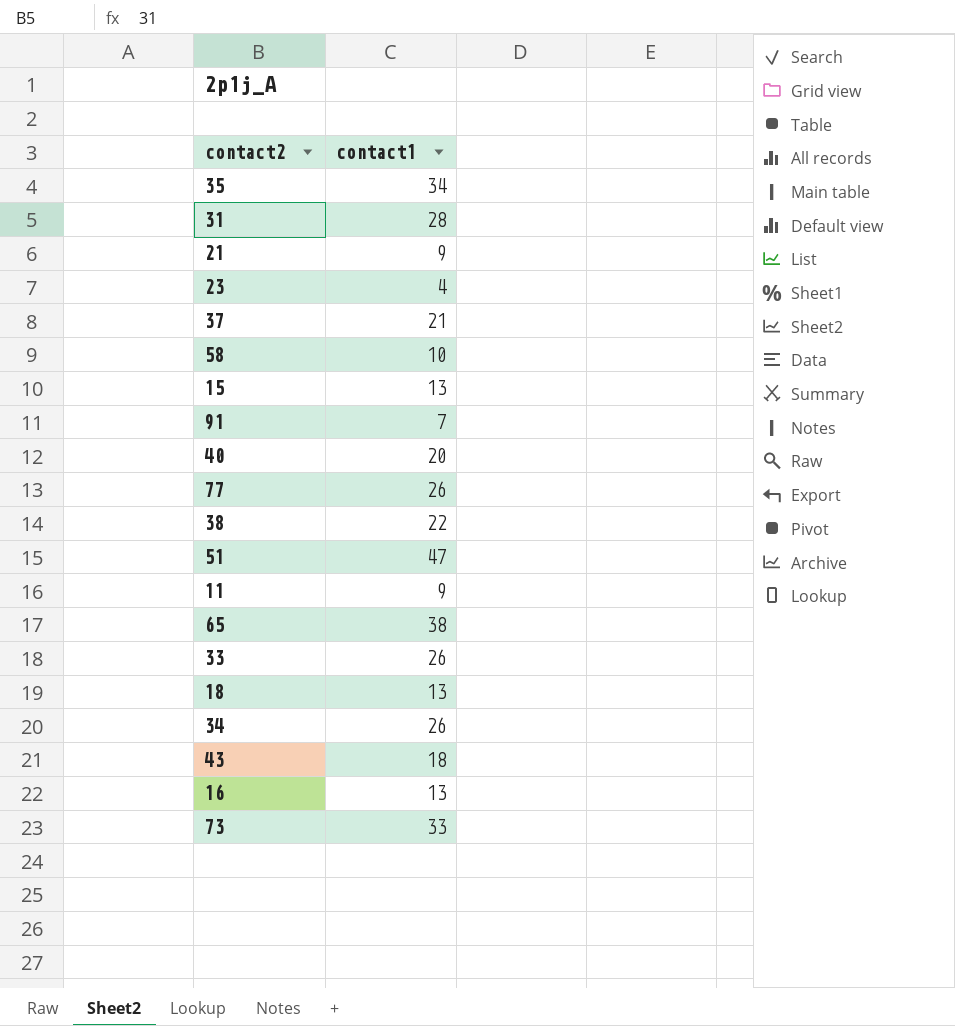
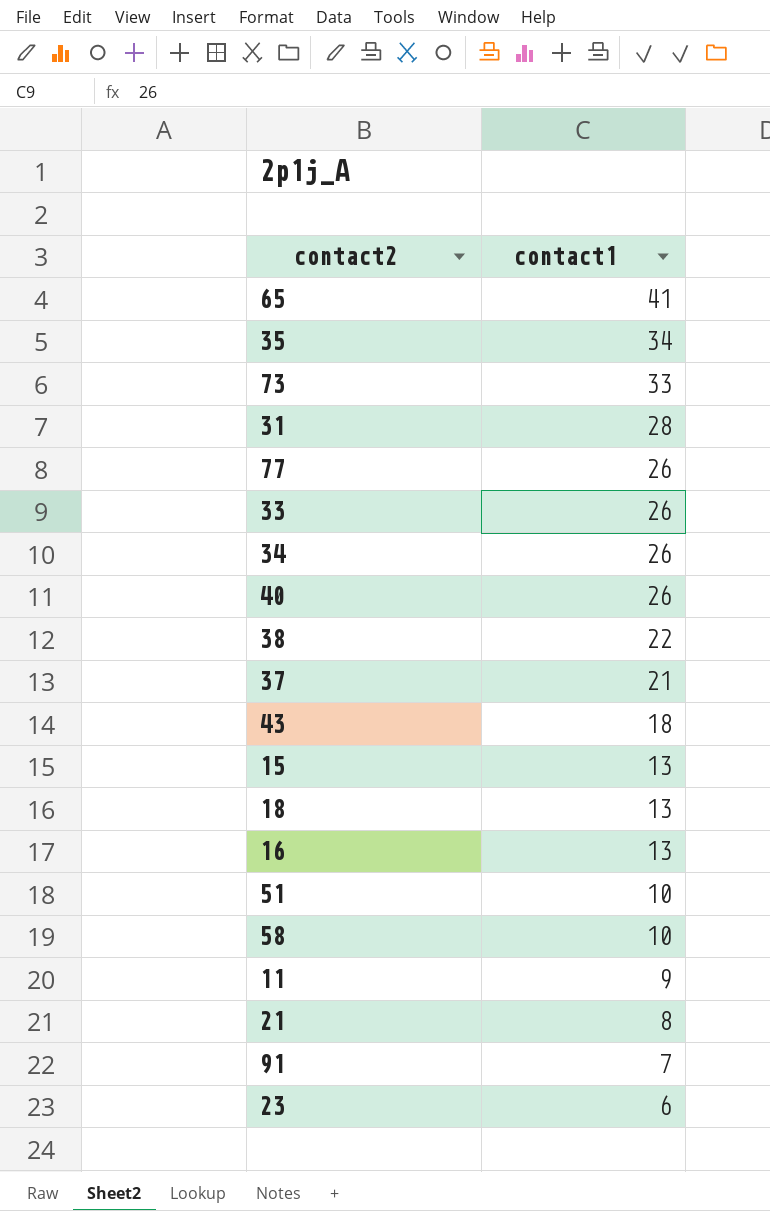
row order: none -> contact1 descending
65 | contact1: 38 -> 41
40 | contact1: 20 -> 26
51 | contact1: 47 -> 10
21 | contact1: 9 -> 8
23 | contact1: 4 -> 6

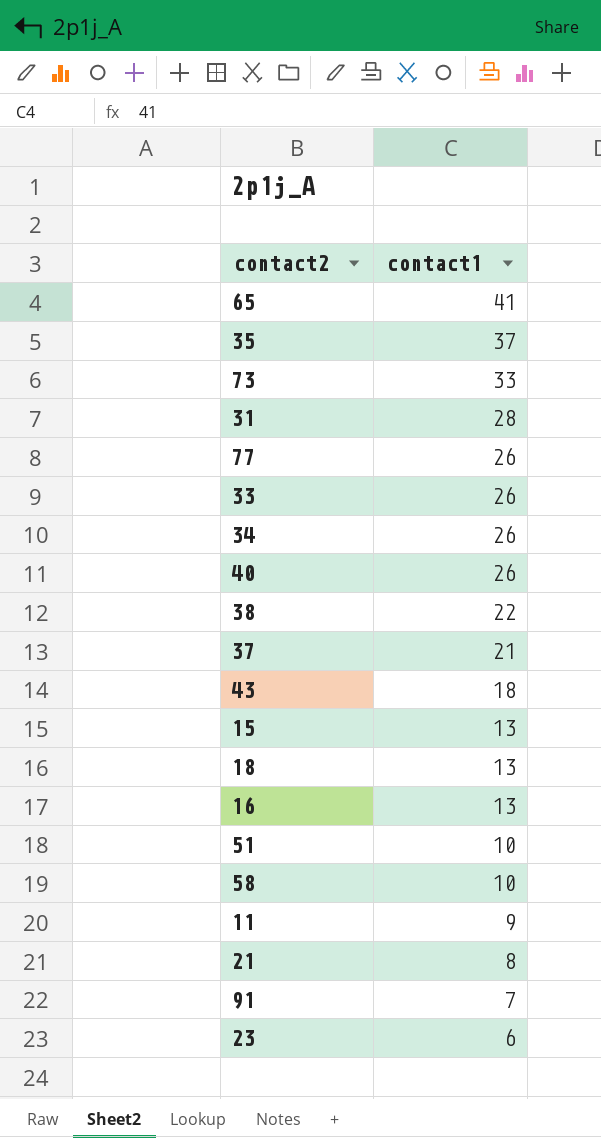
35 | contact1: 34 -> 37

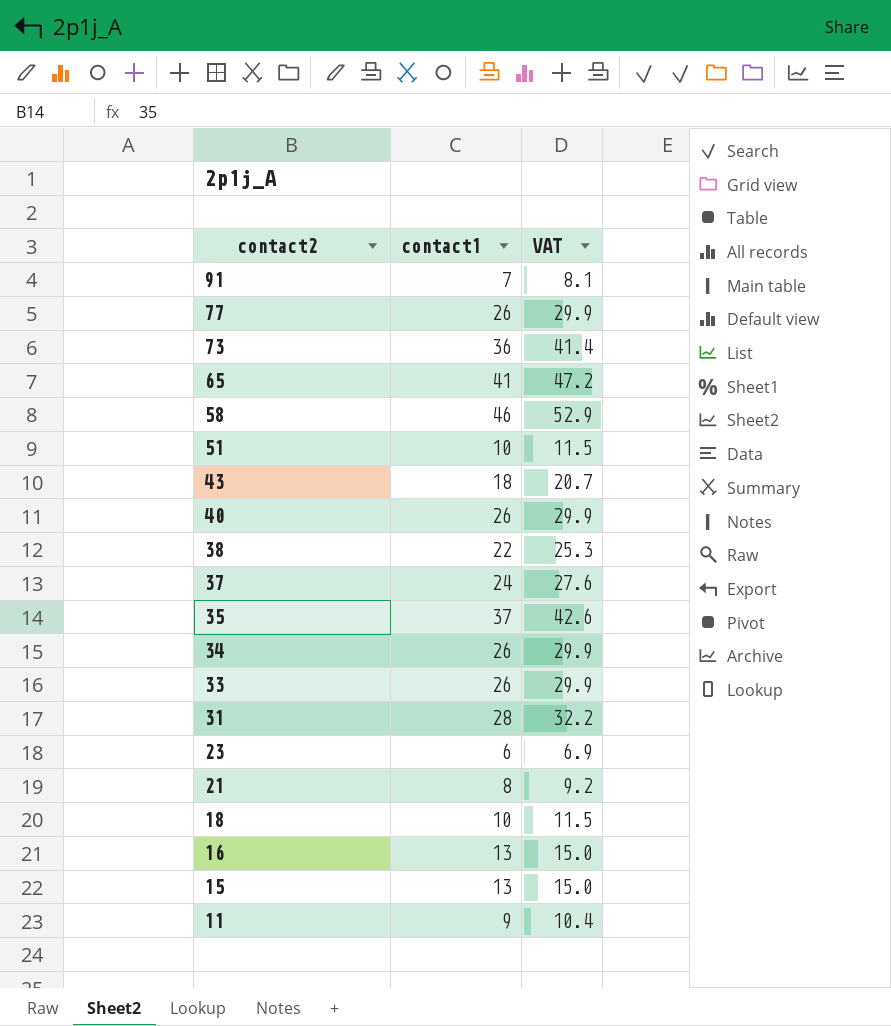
row order: contact1 descending -> contact2 descending
column VAT | formula: none -> [contact1] * 1.15
73 | contact1: 33 -> 36
58 | contact1: 10 -> 46
37 | contact1: 21 -> 24
18 | contact1: 13 -> 10

